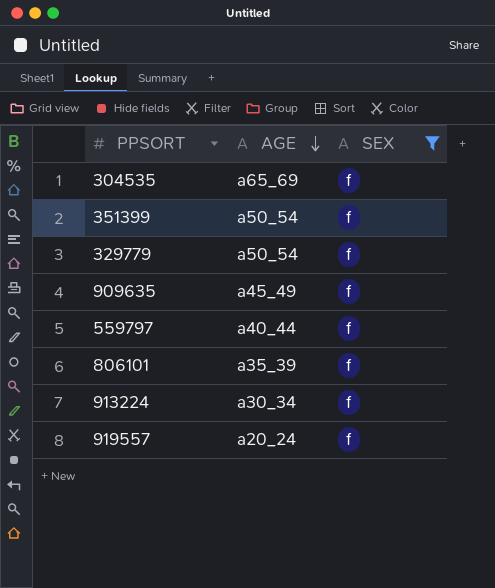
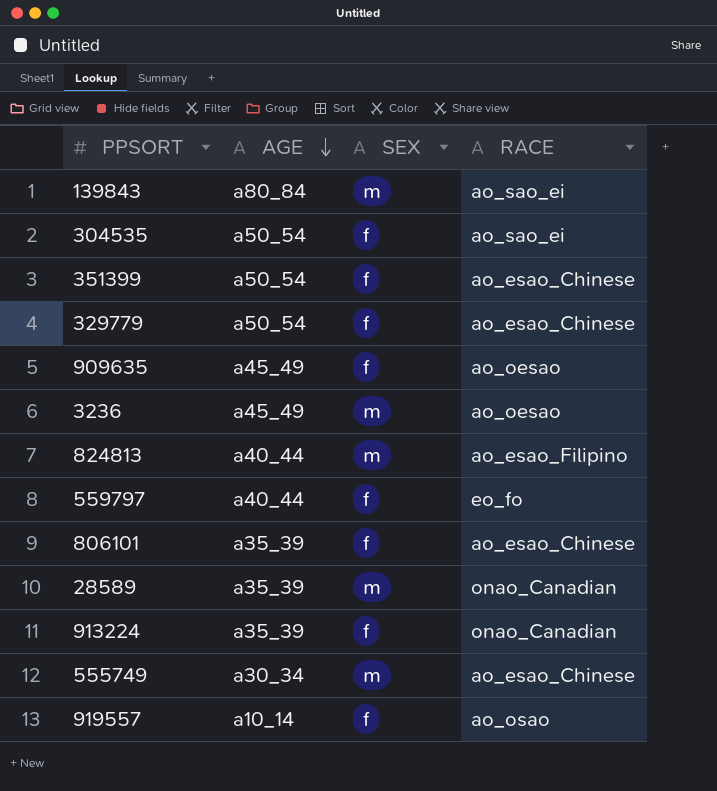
filter: SEX = f -> none
column RACE | position: none -> 4
304535 | AGE: a65_69 -> a50_54
913224 | AGE: a30_34 -> a35_39
919557 | AGE: a20_24 -> a10_14

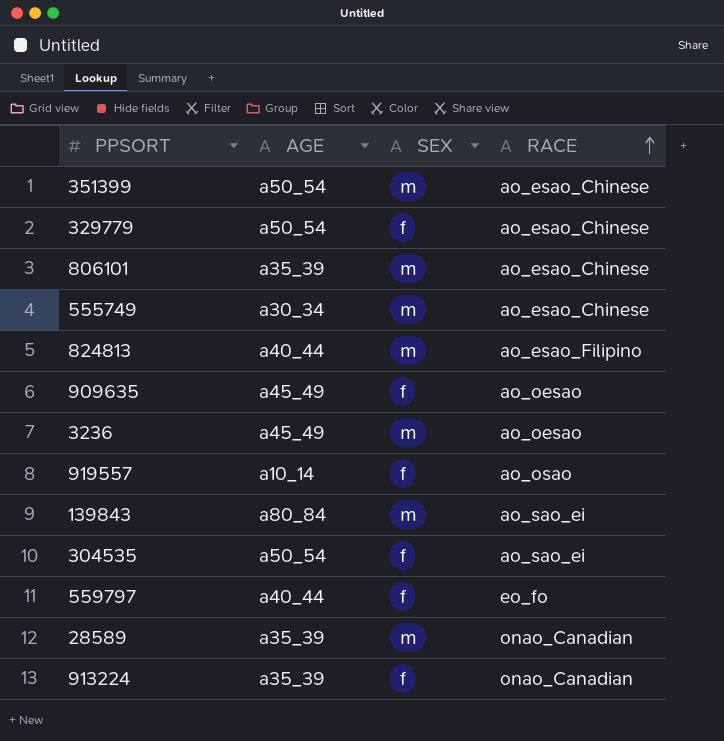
row order: AGE descending -> RACE ascending
351399 | SEX: f -> m
806101 | SEX: f -> m

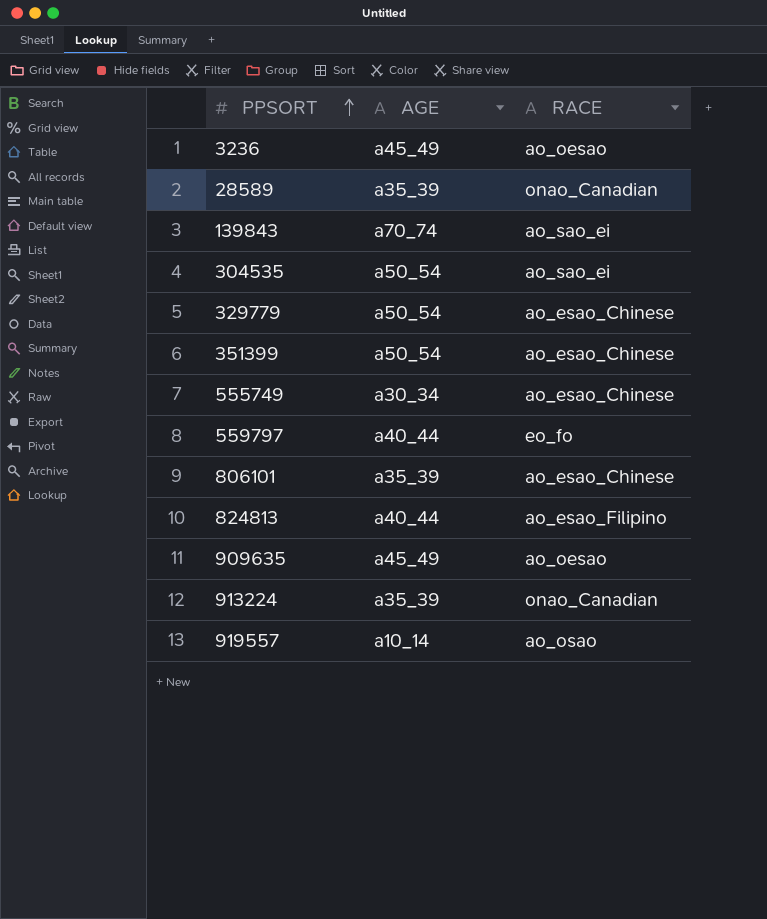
row order: RACE ascending -> PPSORT ascending
column SEX | position: 3 -> none
139843 | AGE: a80_84 -> a70_74

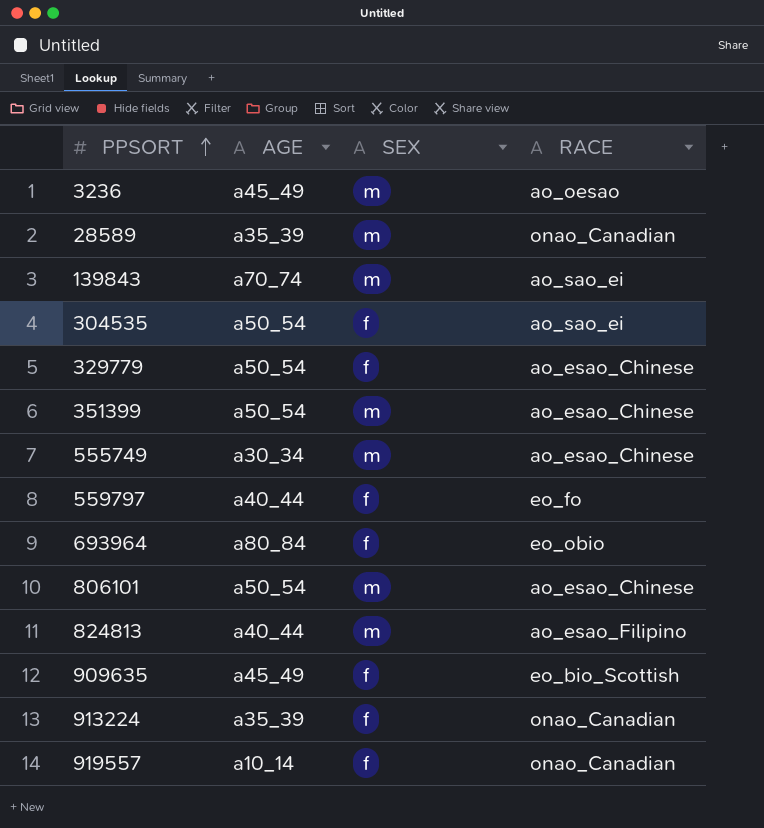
column SEX | position: none -> 3
row 693964: none -> a80_84 | f | eo_obio
806101 | AGE: a35_39 -> a50_54
909635 | RACE: ao_oesao -> eo_bio_Scottish
919557 | RACE: ao_osao -> onao_Canadian

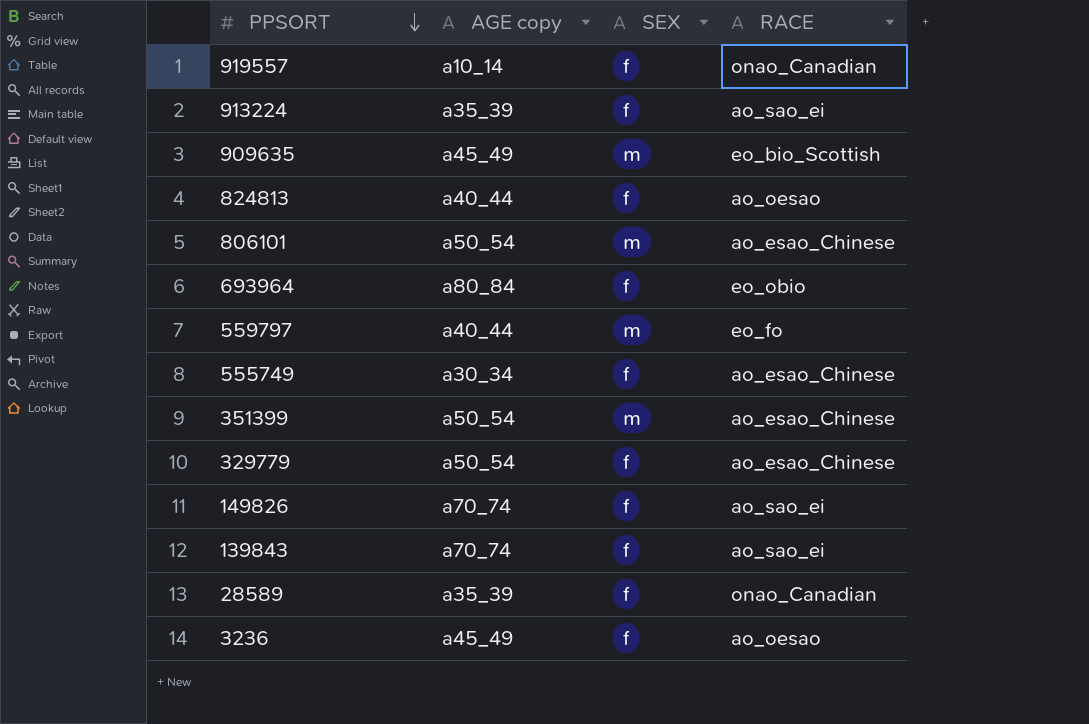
row order: PPSORT ascending -> PPSORT descending
column name: AGE -> AGE copy
row 304535: a50_54 | f | ao_sao_ei -> none
913224 | RACE: onao_Canadian -> ao_sao_ei
909635 | SEX: f -> m
824813 | SEX: m -> f
824813 | RACE: ao_esao_Filipino -> ao_oesao
559797 | SEX: f -> m
555749 | SEX: m -> f
row 149826: none -> a70_74 | f | ao_sao_ei
139843 | SEX: m -> f
28589 | SEX: m -> f
3236 | SEX: m -> f

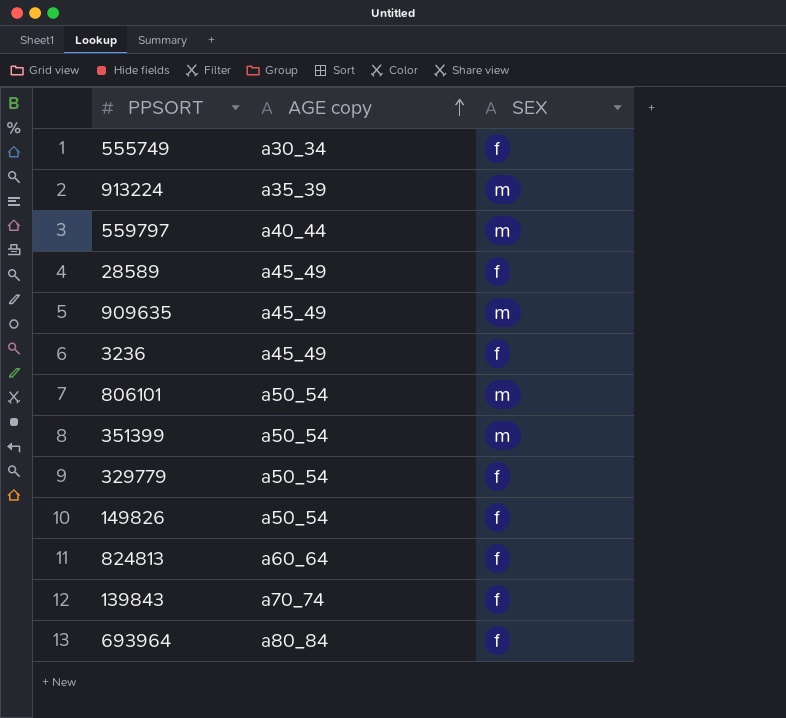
row order: PPSORT descending -> AGE copy ascending
column RACE | position: 4 -> none
row 919557: a10_14 | f | onao_Canadian -> none
913224 | SEX: f -> m
28589 | AGE copy: a35_39 -> a45_49
149826 | AGE copy: a70_74 -> a50_54
824813 | AGE copy: a40_44 -> a60_64

